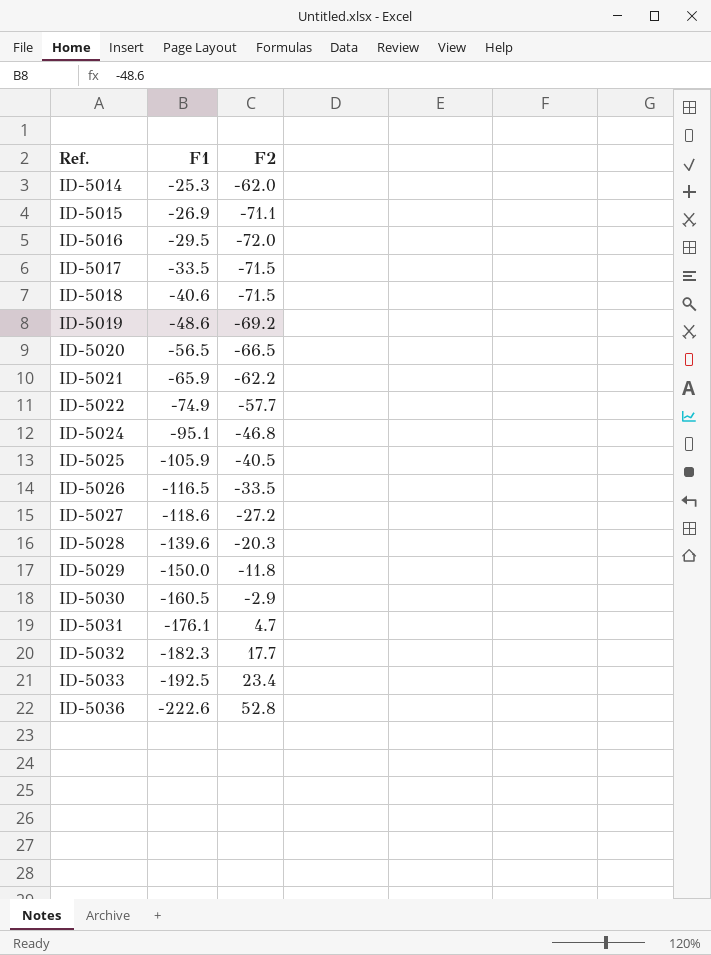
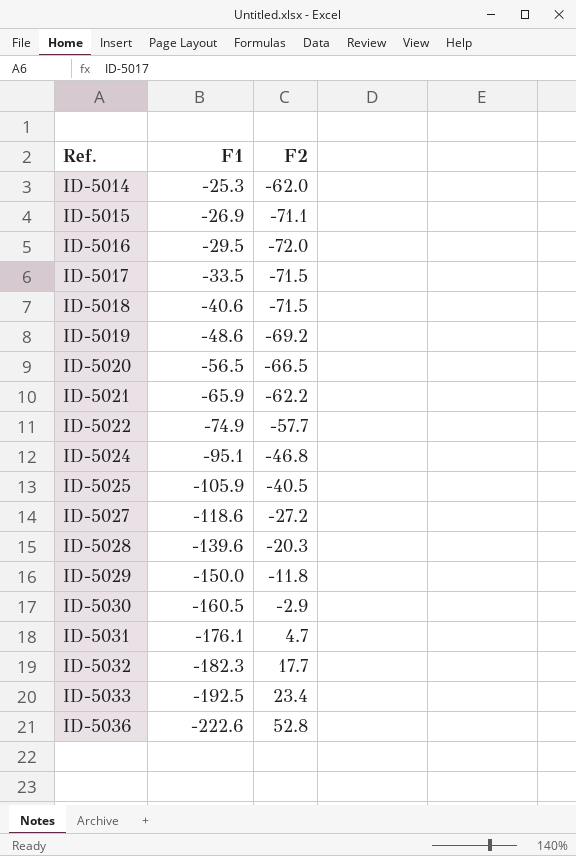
row ID-5026: -116.5 | -33.5 -> none

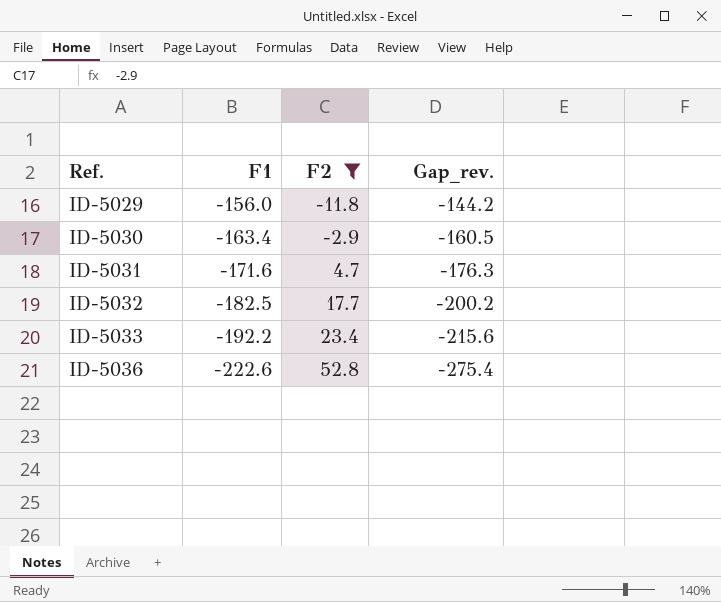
filter: none -> F2 >= -11.8
column Gap_rev. | formula: none -> [F1] - [F2]
ID-5029 | F1: -150.0 -> -156.0
ID-5030 | F1: -160.5 -> -163.4
ID-5031 | F1: -176.1 -> -171.6
ID-5032 | F1: -182.3 -> -182.5
ID-5033 | F1: -192.5 -> -192.2

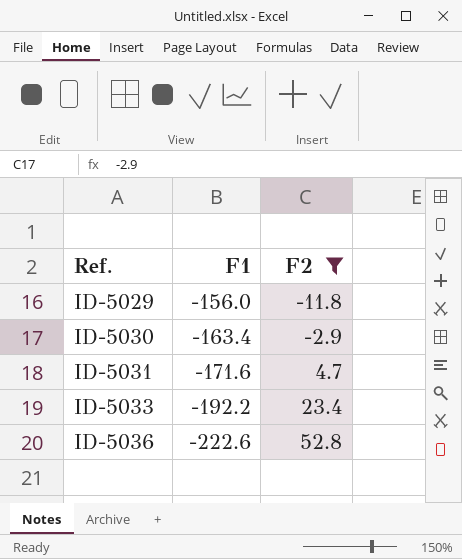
column Gap_rev. | formula: [F1] - [F2] -> none
row ID-5032: -182.5 | 17.7 | -200.2 -> none

